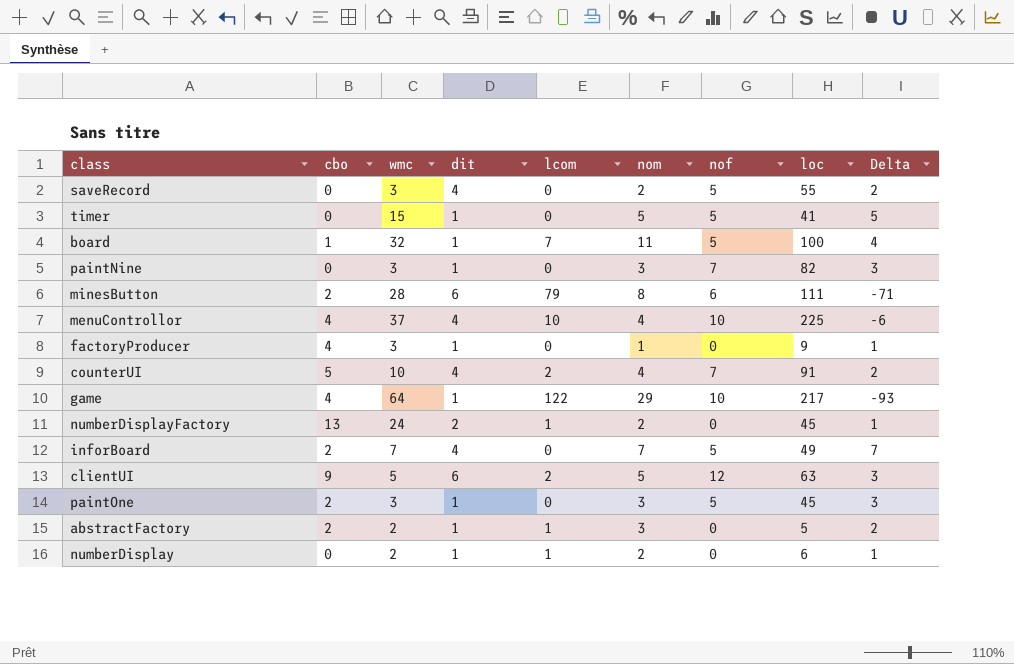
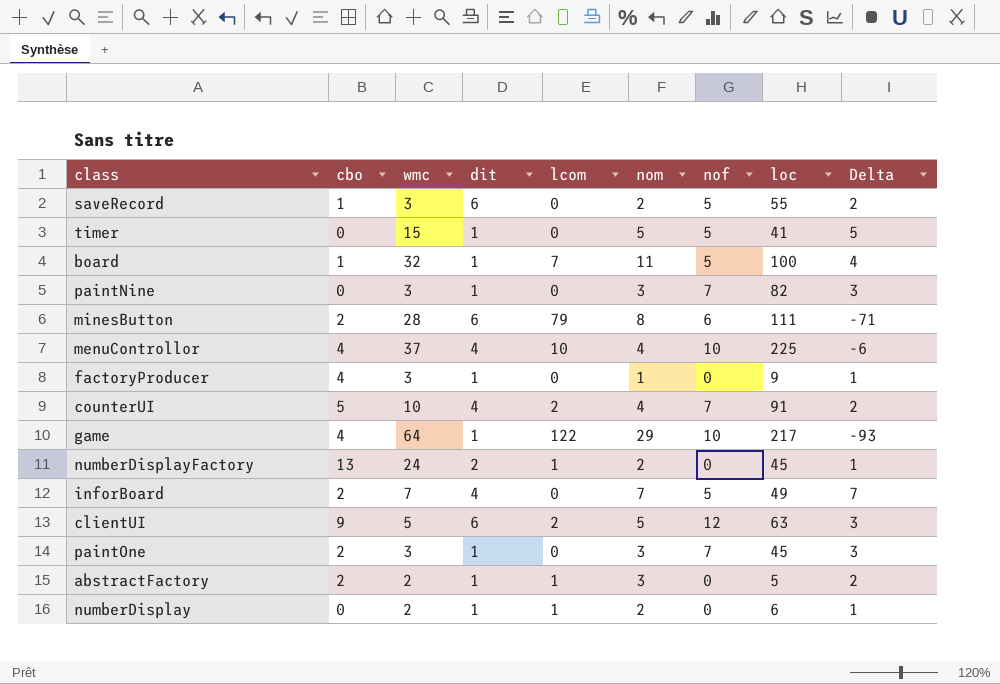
saveRecord | cbo: 0 -> 1
saveRecord | dit: 4 -> 6
paintOne | nof: 5 -> 7

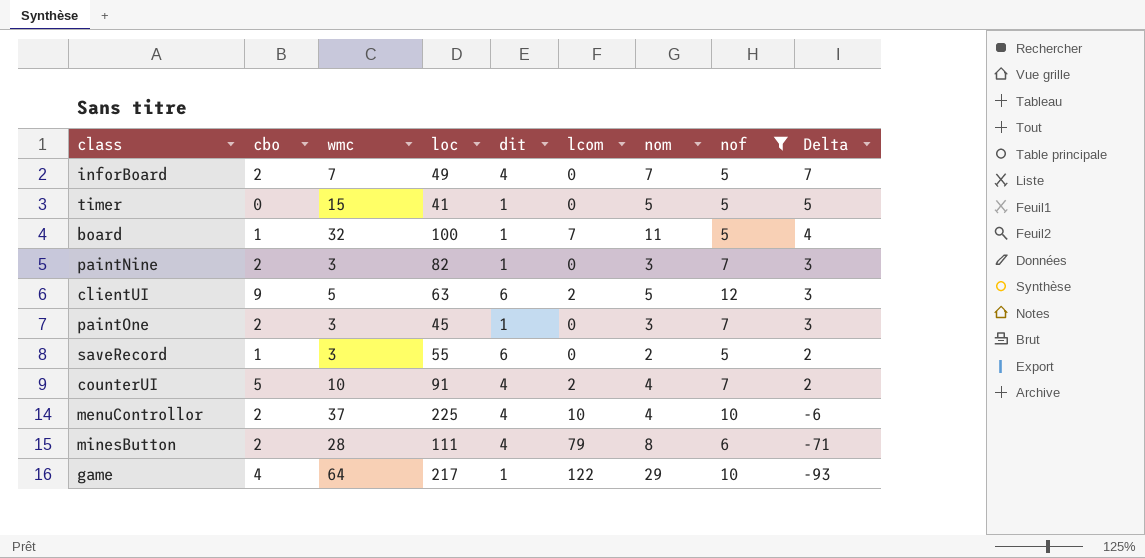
filter: none -> nof != 0
row order: none -> Delta descending
column loc | position: 8 -> 4
paintNine | cbo: 0 -> 2
menuControllor | cbo: 4 -> 2
minesButton | dit: 6 -> 4

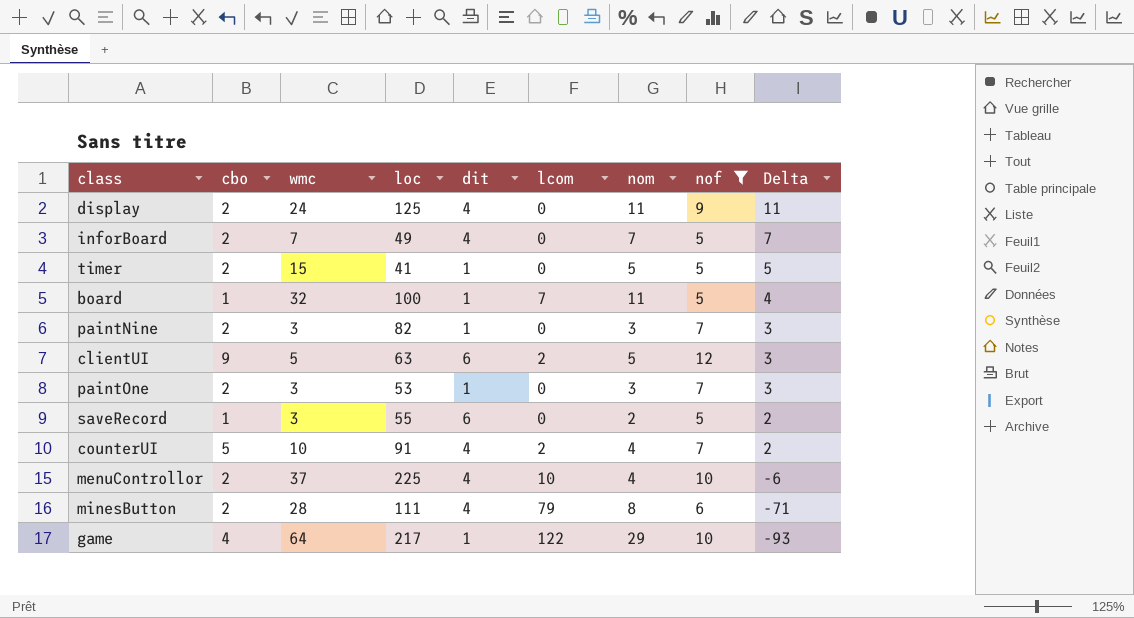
row display: none -> 2 | 24 | 125 | 4 | 0 | 11 | 9 | 11
timer | cbo: 0 -> 2
paintOne | loc: 45 -> 53

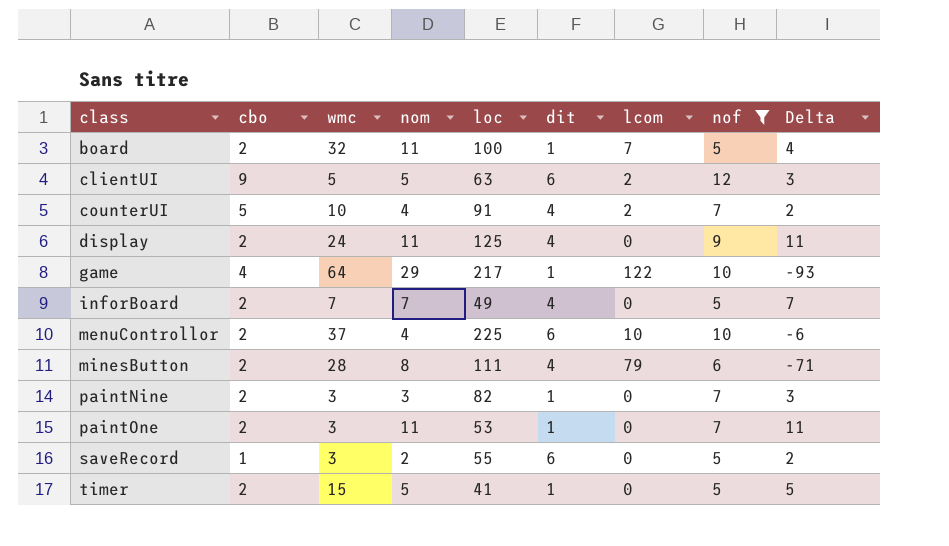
row order: Delta descending -> class ascending
column nom | position: 7 -> 4
board | cbo: 1 -> 2
menuControllor | dit: 4 -> 6
paintOne | nom: 3 -> 11
paintOne | Delta: 3 -> 11

